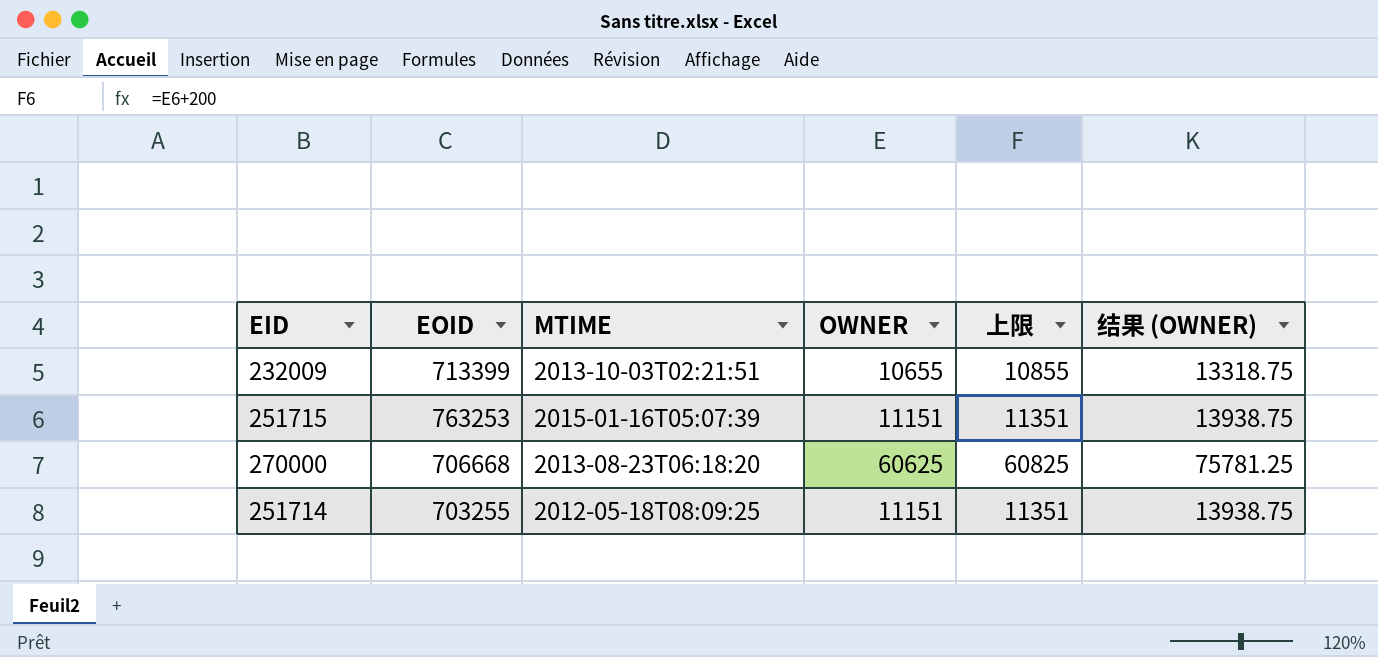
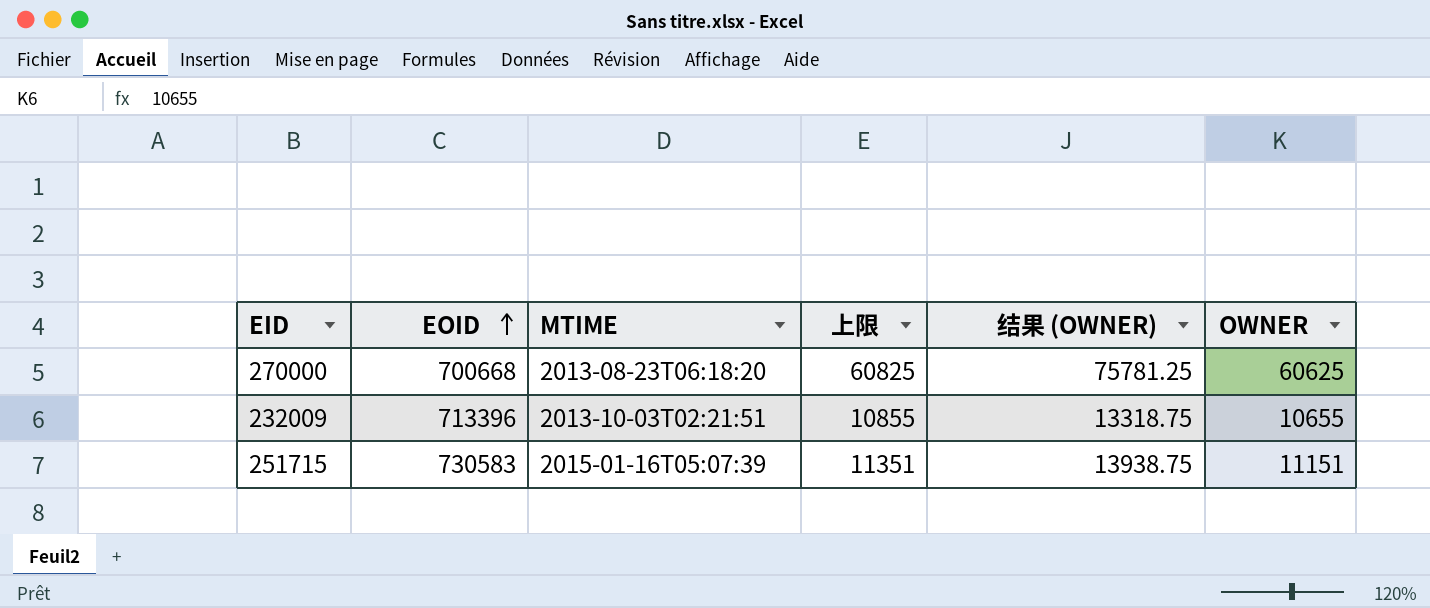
row order: none -> EOID ascending
column OWNER | position: 4 -> 6
row 251714: 703255 | 2012-05-18T08:09:25 | 11151 | 11351 | 13938.75 -> none
270000 | EOID: 706668 -> 700668
232009 | EOID: 713399 -> 713396
251715 | EOID: 763253 -> 730583

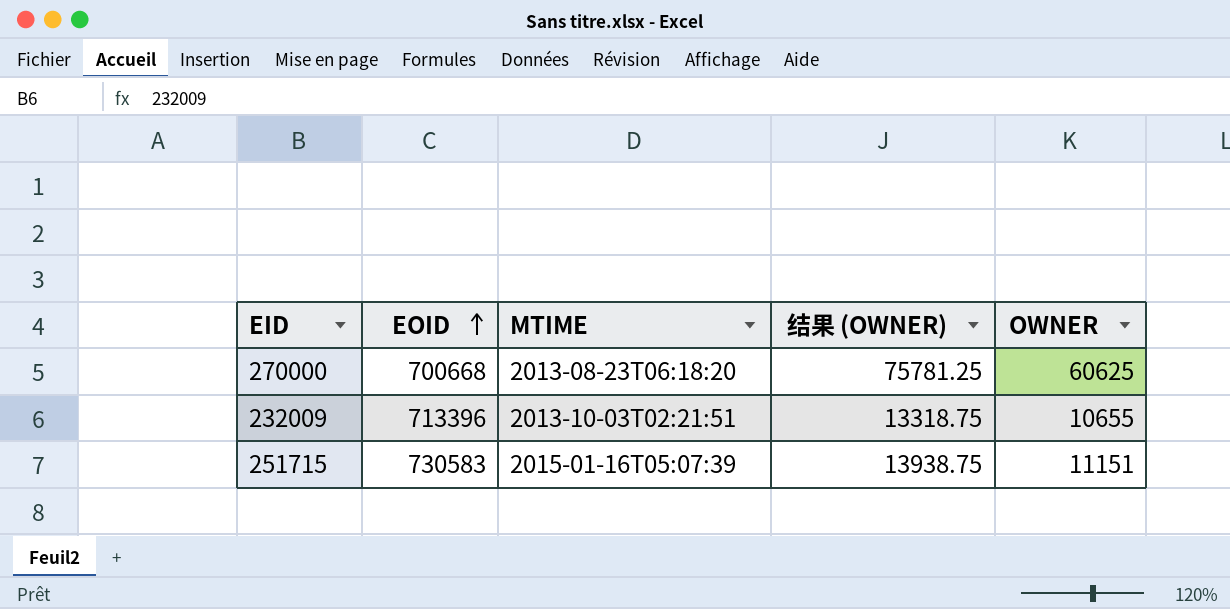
column 上限 | formula: [OWNER] + 200 -> none

